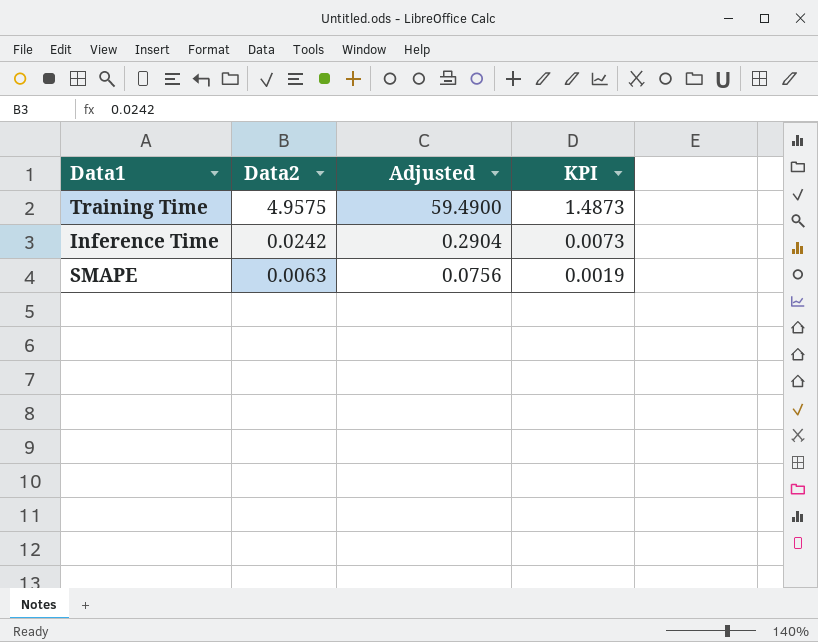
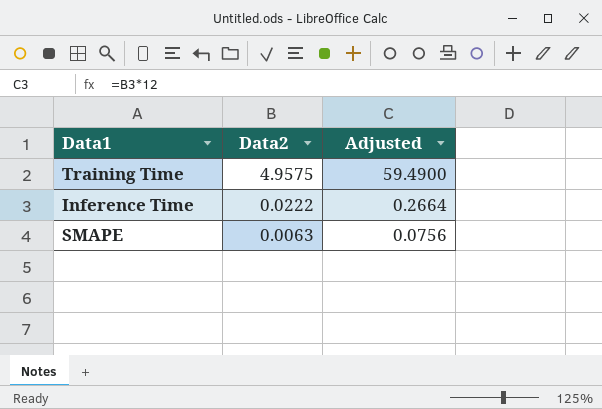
column KPI | formula: [Data2] * 0.3 -> none
Inference Time | Data2: 0.0242 -> 0.0222
Inference Time | Adjusted: 0.2904 -> 0.2664

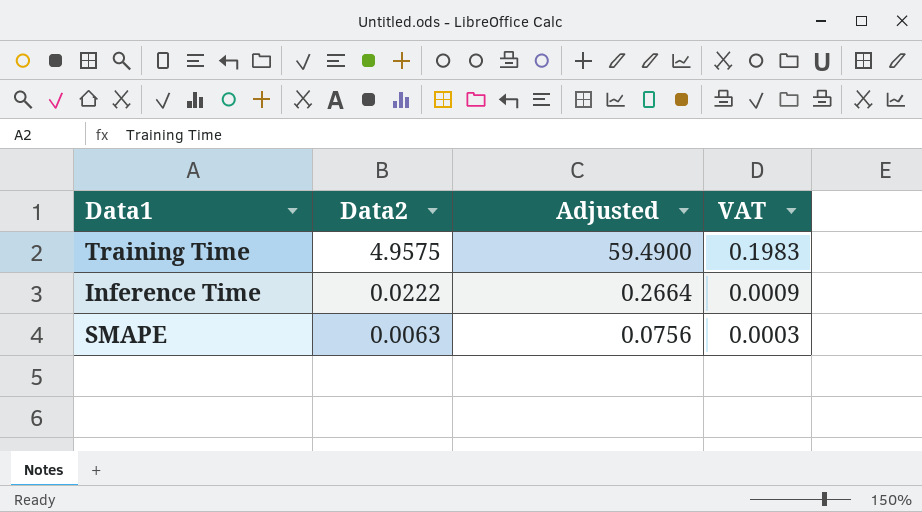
column VAT | formula: none -> [Data2] * 0.04

